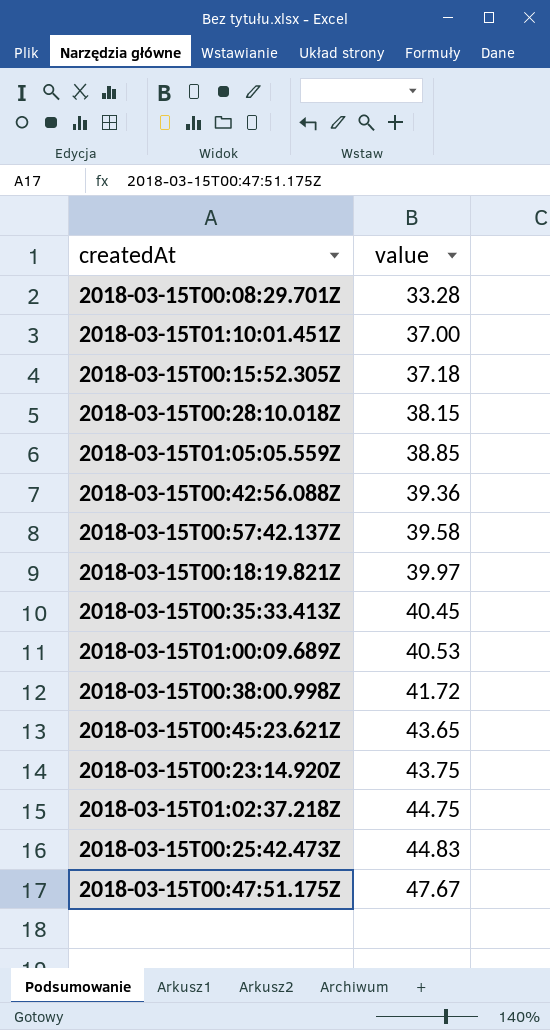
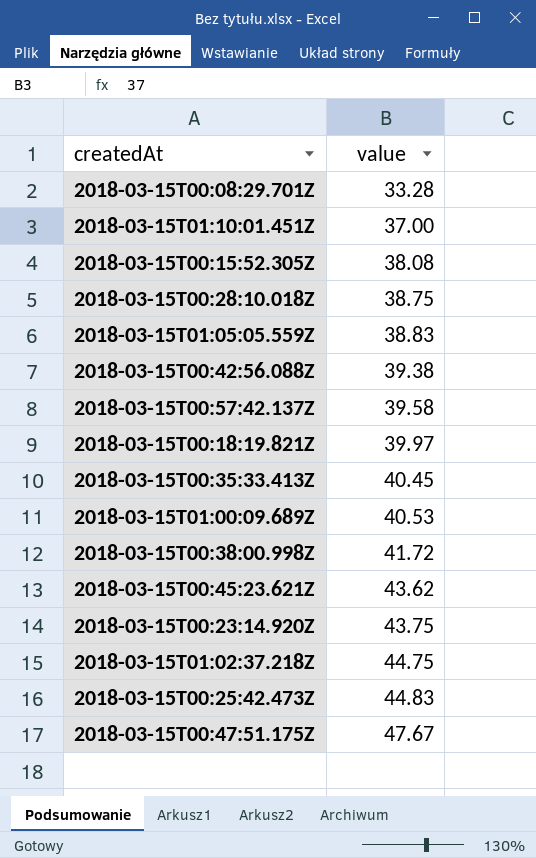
2018-03-15T00:15:52.305Z | value: 37.18 -> 38.08
2018-03-15T00:28:10.018Z | value: 38.15 -> 38.75
2018-03-15T01:05:05.559Z | value: 38.85 -> 38.83
2018-03-15T00:42:56.088Z | value: 39.36 -> 39.38
2018-03-15T00:45:23.621Z | value: 43.65 -> 43.62

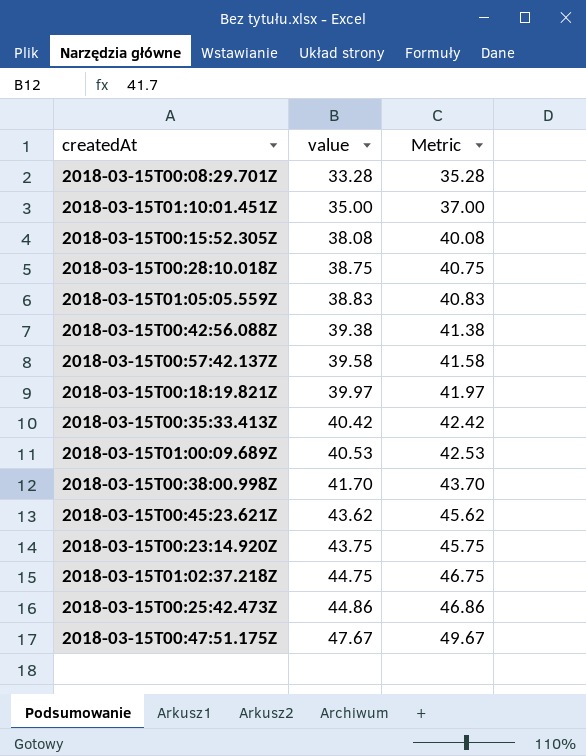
column Metric | formula: none -> [value] + 2
2018-03-15T01:10:01.451Z | value: 37.00 -> 35.00
2018-03-15T00:35:33.413Z | value: 40.45 -> 40.42
2018-03-15T00:38:00.998Z | value: 41.72 -> 41.70
2018-03-15T00:25:42.473Z | value: 44.83 -> 44.86

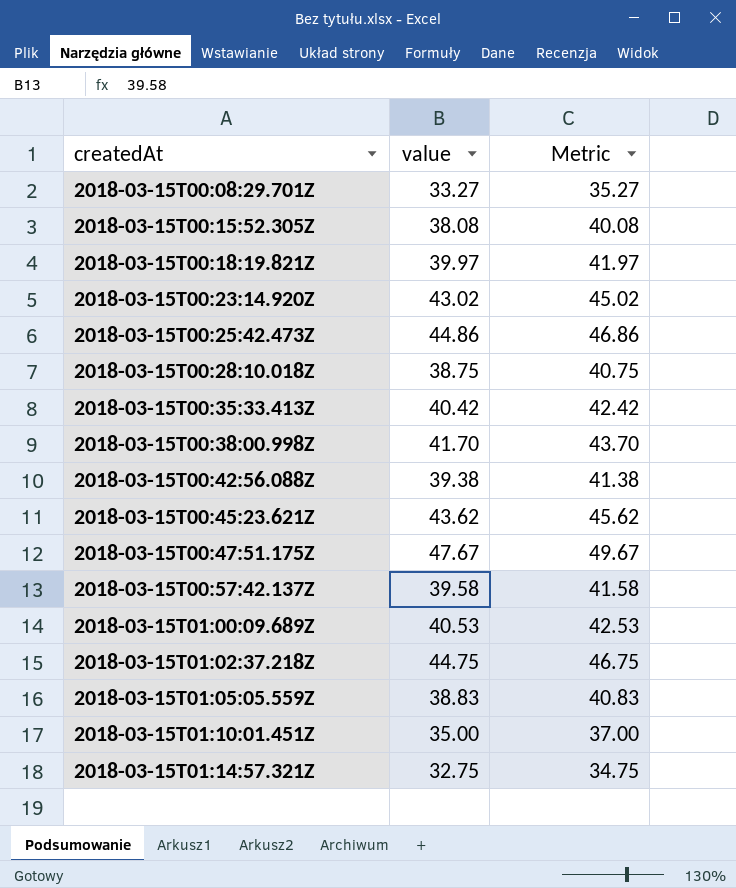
row order: value ascending -> createdAt ascending
2018-03-15T00:08:29.701Z | value: 33.28 -> 33.27
2018-03-15T00:08:29.701Z | Metric: 35.28 -> 35.27
2018-03-15T00:23:14.920Z | value: 43.75 -> 43.02
2018-03-15T00:23:14.920Z | Metric: 45.75 -> 45.02
row 2018-03-15T01:14:57.321Z: none -> 32.75 | 34.75

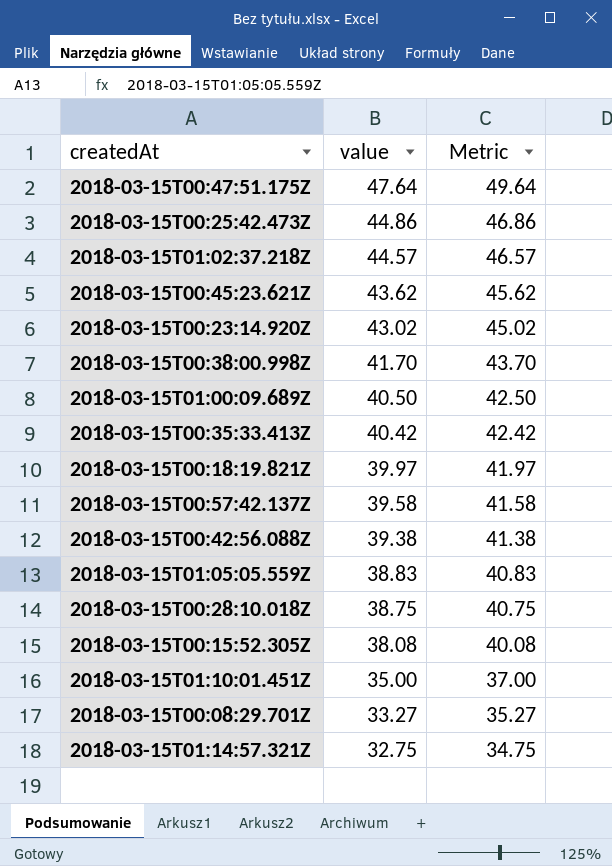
row order: createdAt ascending -> value descending
2018-03-15T00:47:51.175Z | value: 47.67 -> 47.64
2018-03-15T00:47:51.175Z | Metric: 49.67 -> 49.64
2018-03-15T01:02:37.218Z | value: 44.75 -> 44.57
2018-03-15T01:02:37.218Z | Metric: 46.75 -> 46.57
2018-03-15T01:00:09.689Z | value: 40.53 -> 40.50
2018-03-15T01:00:09.689Z | Metric: 42.53 -> 42.50

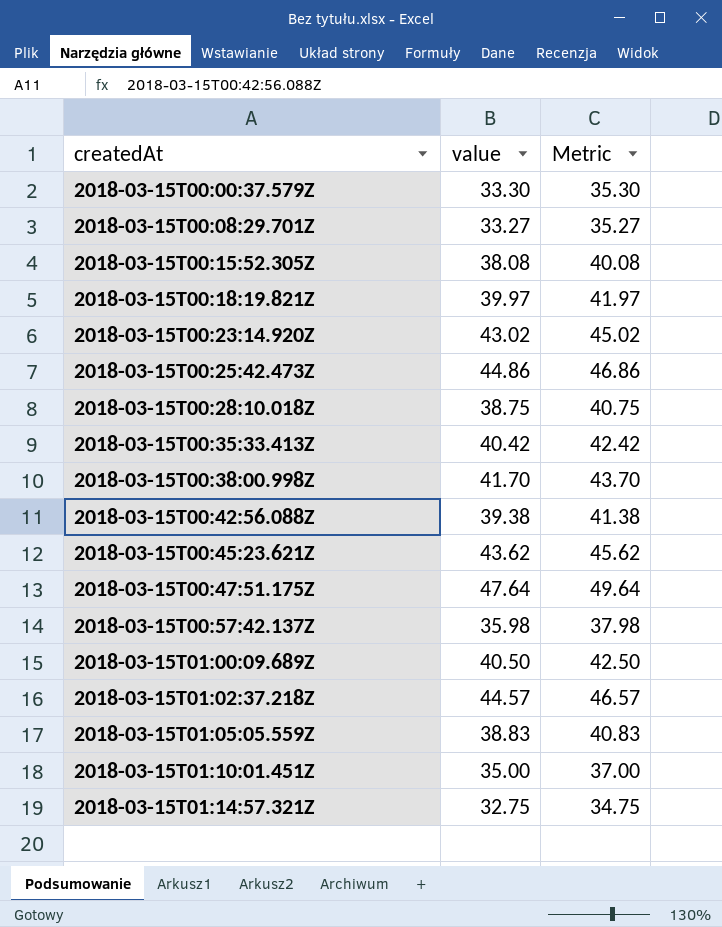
row order: value descending -> createdAt ascending
row 2018-03-15T00:00:37.579Z: none -> 33.30 | 35.30
2018-03-15T00:57:42.137Z | value: 39.58 -> 35.98
2018-03-15T00:57:42.137Z | Metric: 41.58 -> 37.98

